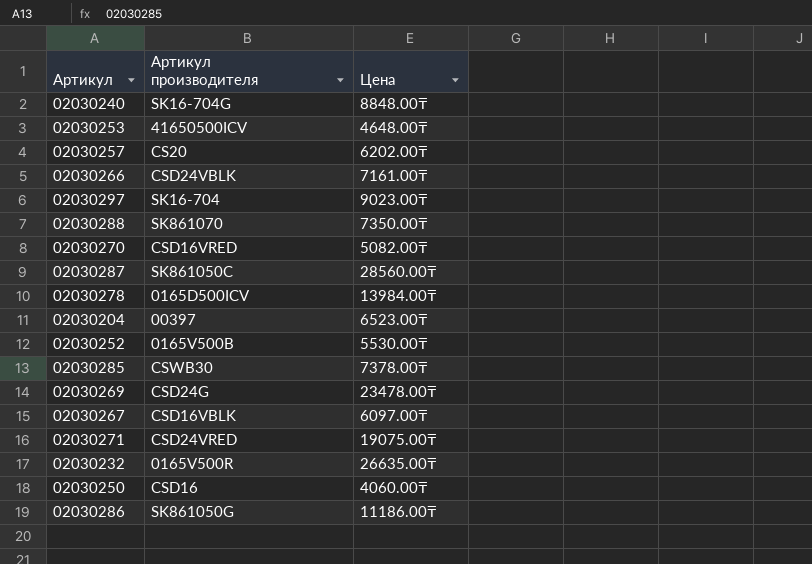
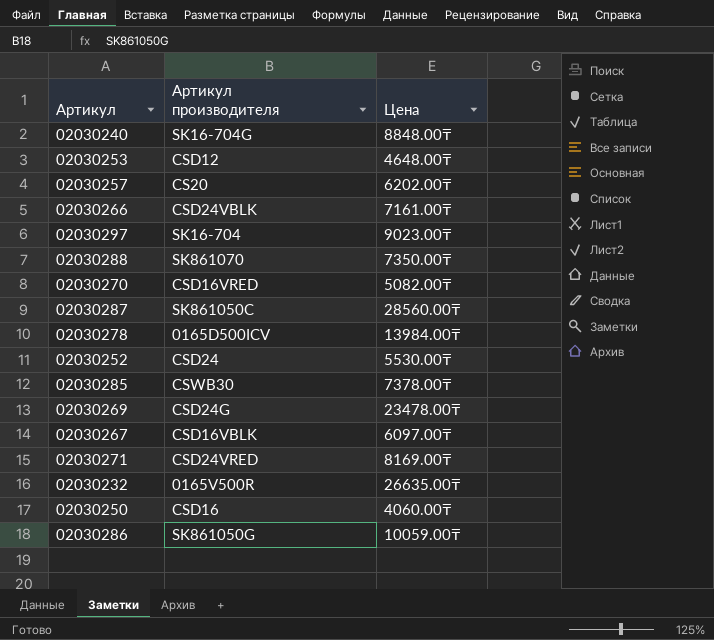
row 02030204: 00397 | 6523.00₸ -> none
02030253 | Артикул производителя: 41650500ICV -> CSD12
02030252 | Артикул производителя: 0165V500B -> CSD24
02030271 | Цена: 19075.00₸ -> 8169.00₸
02030286 | Цена: 11186.00₸ -> 10059.00₸

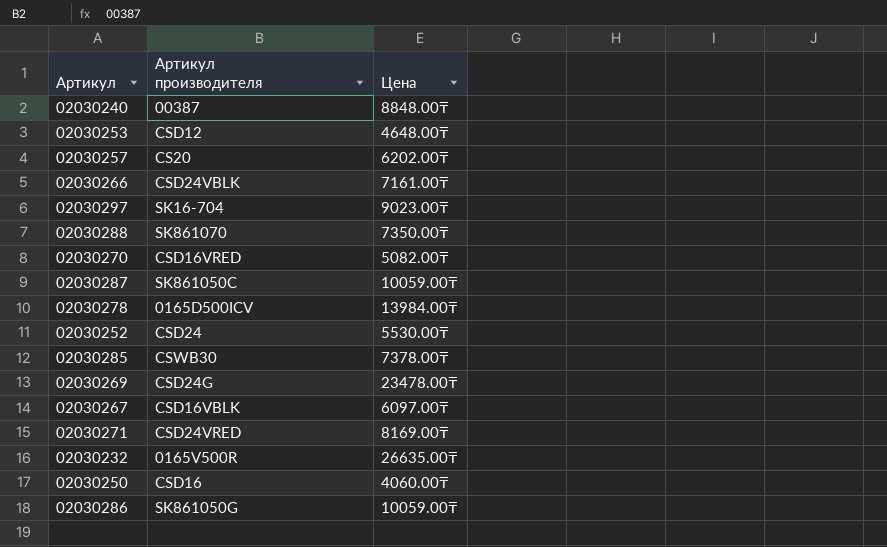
02030240 | Артикул производителя: SK16-704G -> 00387
02030287 | Цена: 28560.00₸ -> 10059.00₸

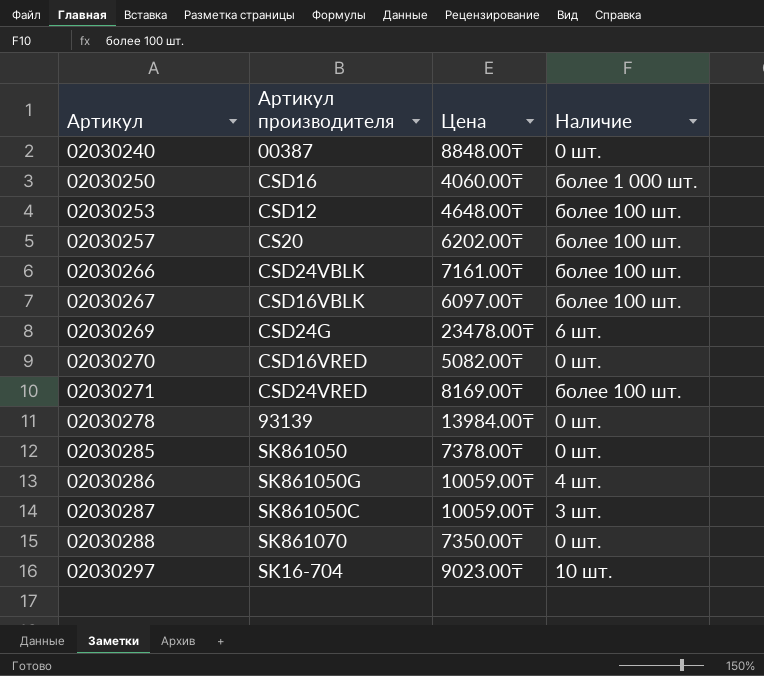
row order: none -> Артикул ascending
column Наличие | position: none -> 4
row 02030252: CSD24 | 5530.00₸ -> none
row 02030232: 0165V500R | 26635.00₸ -> none
02030278 | Артикул производителя: 0165D500ICV -> 93139
02030285 | Артикул производителя: CSWB30 -> SK861050

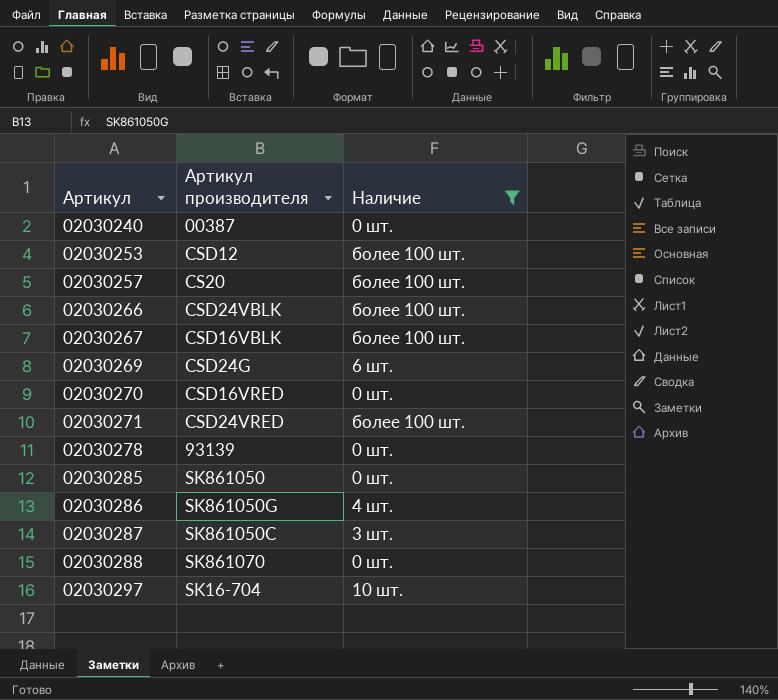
filter: none -> Наличие != более 1 000 шт.
column Цена | position: 3 -> none

